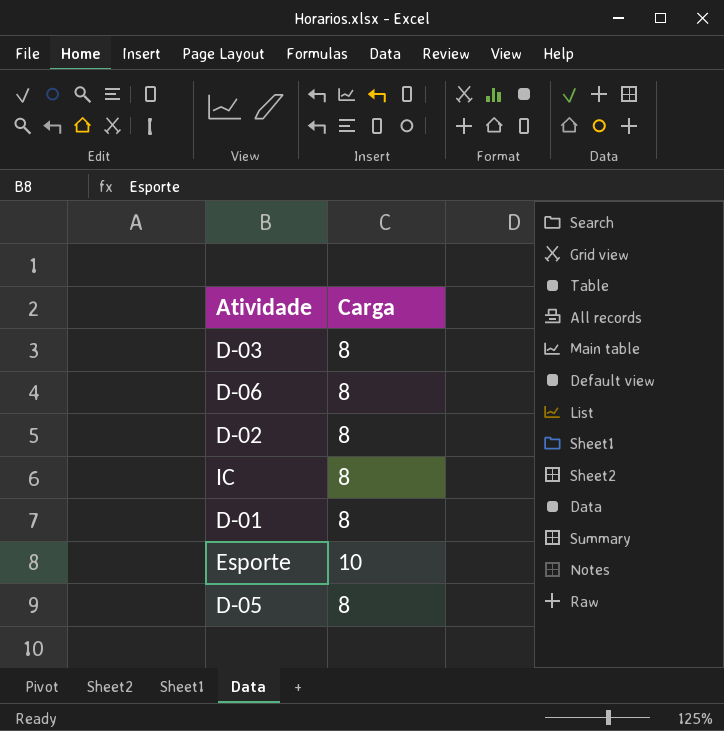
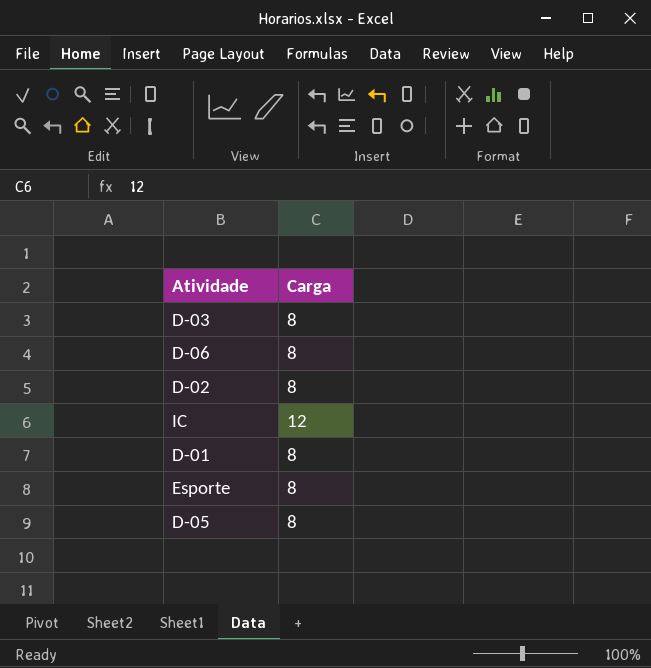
IC | Carga: 8 -> 12
Esporte | Carga: 10 -> 8

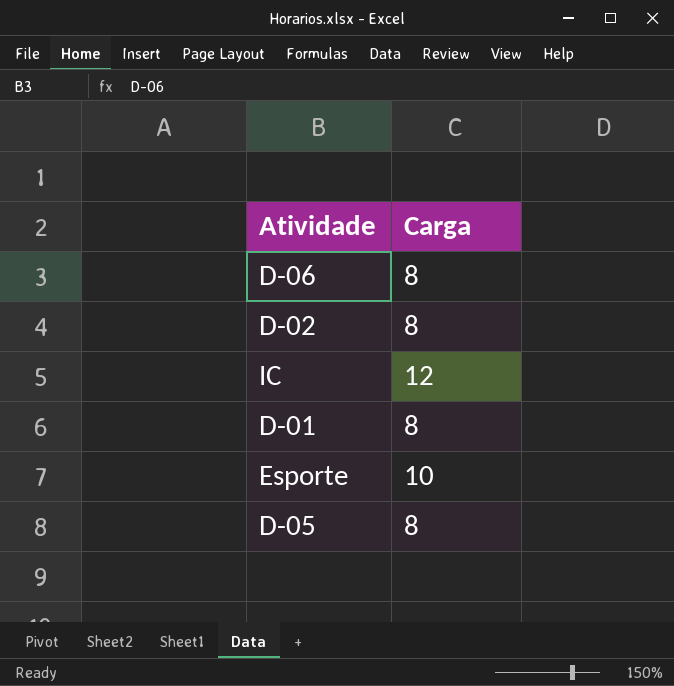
row D-03: 8 -> none
Esporte | Carga: 8 -> 10

